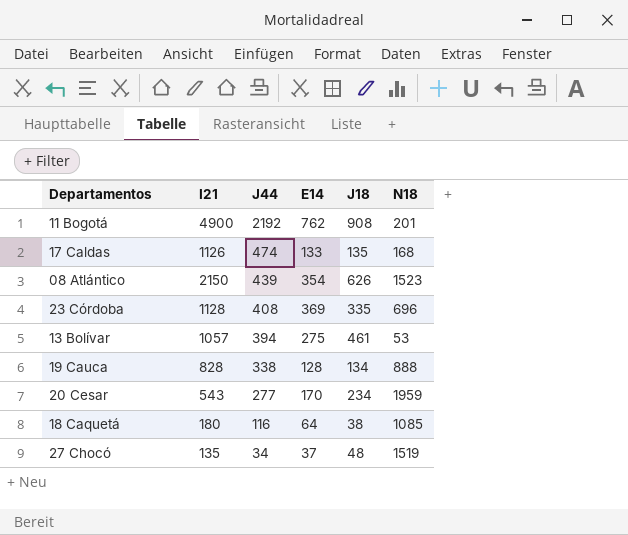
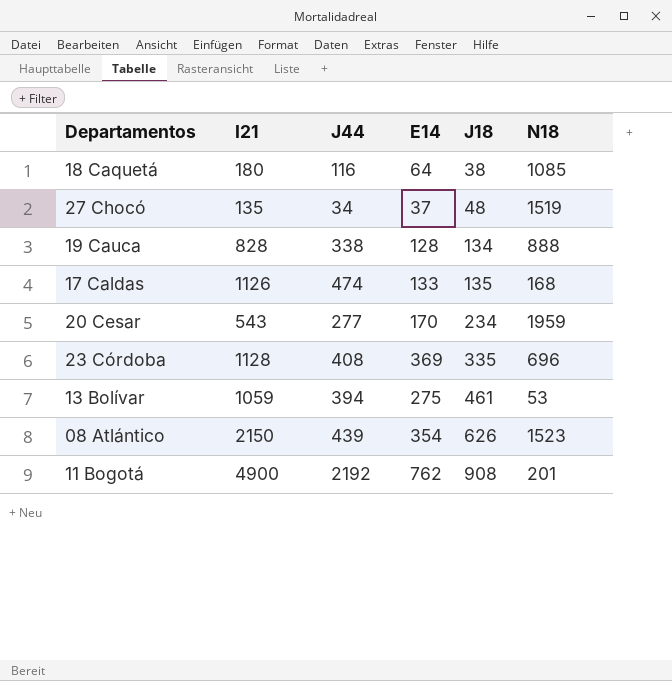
row order: J44 descending -> J18 ascending
13 Bolívar | I21: 1057 -> 1059

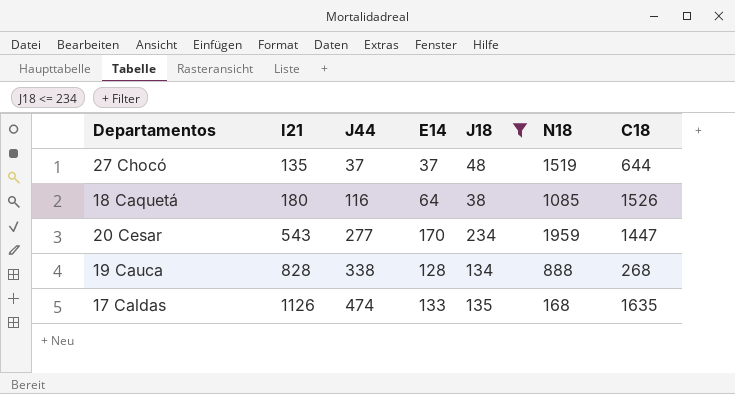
filter: none -> J18 <= 234
row order: J18 ascending -> I21 ascending
column C18 | position: none -> 7
27 Chocó | J44: 34 -> 37

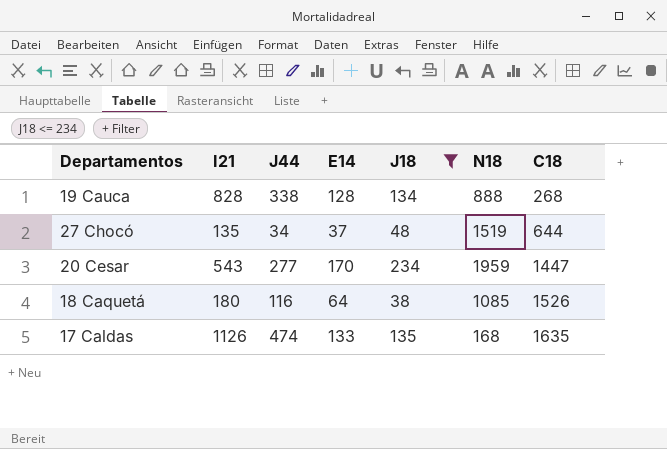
row order: I21 ascending -> C18 ascending
27 Chocó | J44: 37 -> 34

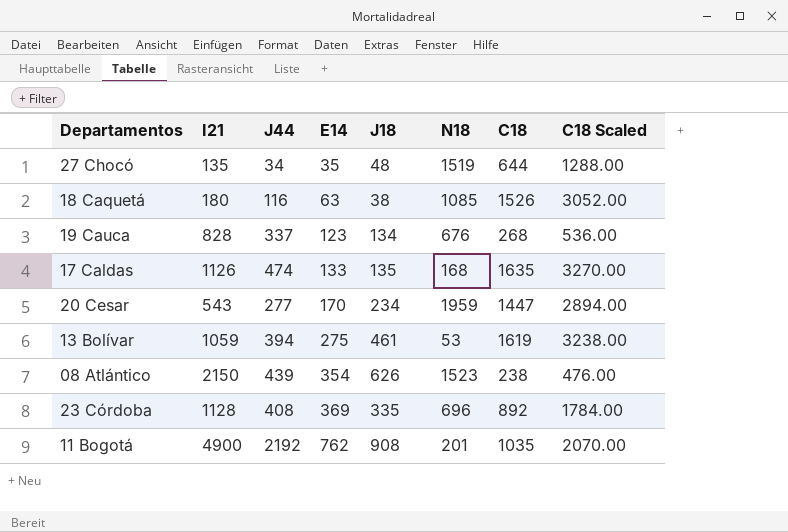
filter: J18 <= 234 -> none
row order: C18 ascending -> E14 ascending
column C18 Scaled | formula: none -> [C18] * 2
27 Chocó | E14: 37 -> 35
18 Caquetá | E14: 64 -> 63
19 Cauca | J44: 338 -> 337
19 Cauca | E14: 128 -> 123
19 Cauca | N18: 888 -> 676

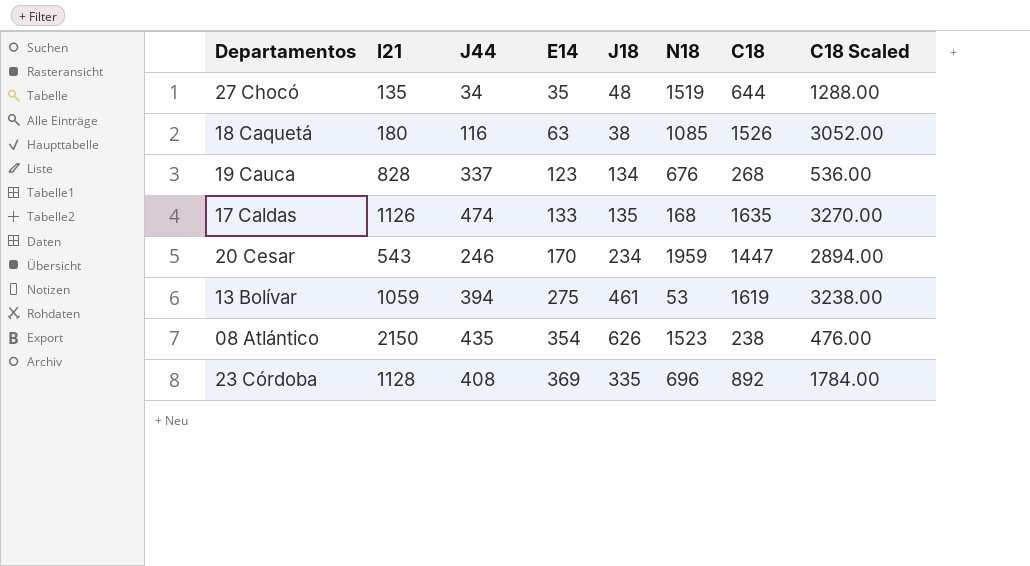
row 11 Bogotá: 4900 | 2192 | 762 | 908 | 201 | 1035 | 2070.00 -> none
20 Cesar | J44: 277 -> 246
08 Atlántico | J44: 439 -> 435

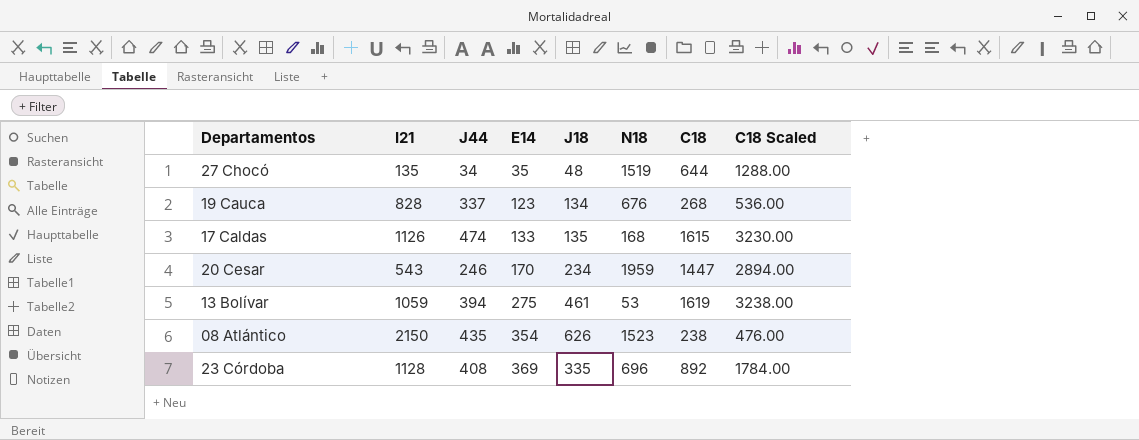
row 18 Caquetá: 180 | 116 | 63 | 38 | 1085 | 1526 | 3052.00 -> none
17 Caldas | C18: 1635 -> 1615
17 Caldas | C18 Scaled: 3270.00 -> 3230.00

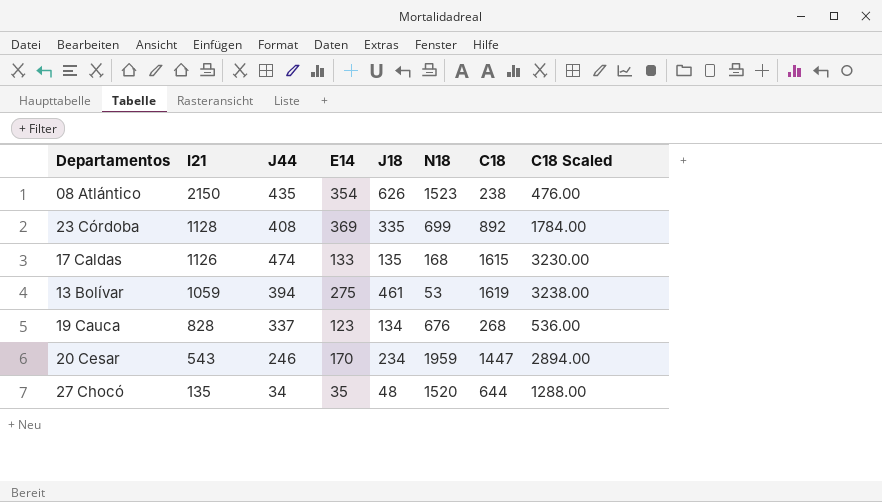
row order: E14 ascending -> I21 descending
23 Córdoba | N18: 696 -> 699
27 Chocó | N18: 1519 -> 1520

